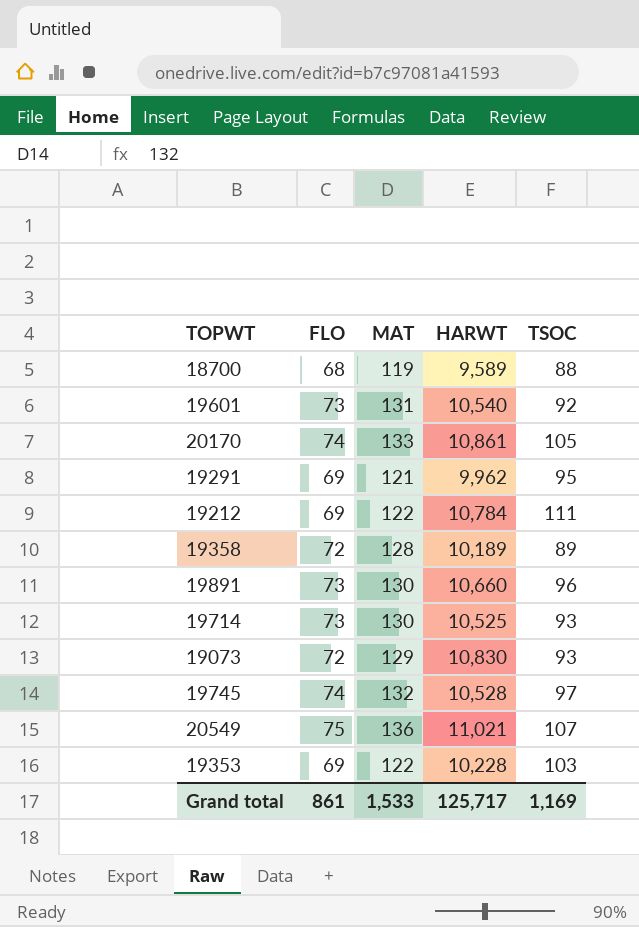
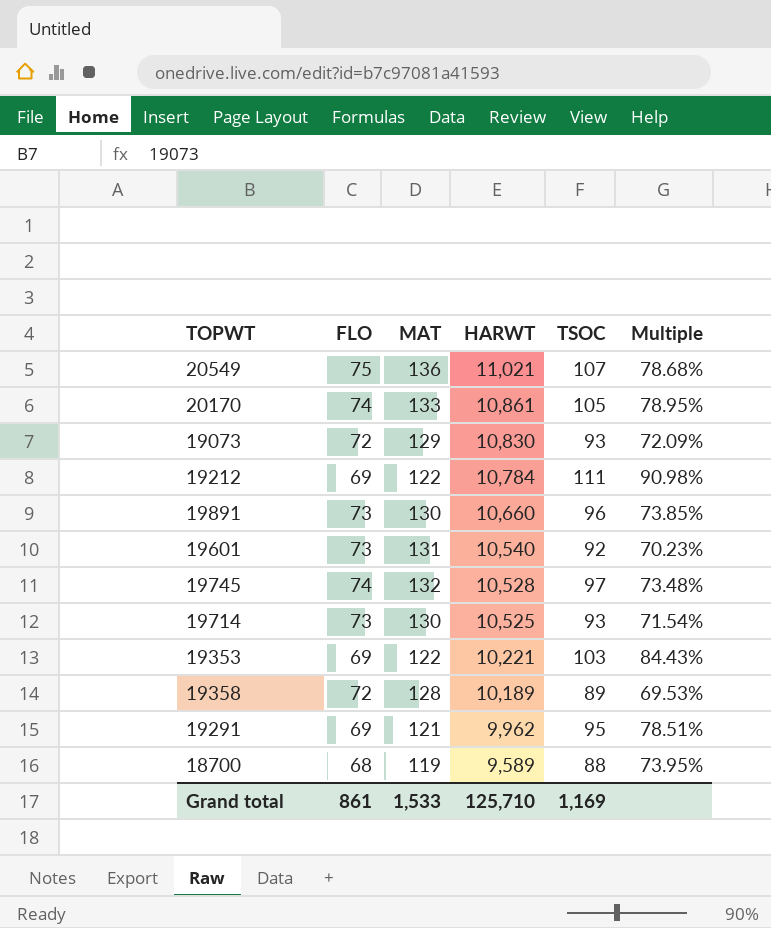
row order: none -> HARWT descending
column Multiple | formula: none -> [TSOC] / [MAT]
19353 | HARWT: 10,228 -> 10,221
Grand total | HARWT: 125,717 -> 125,710

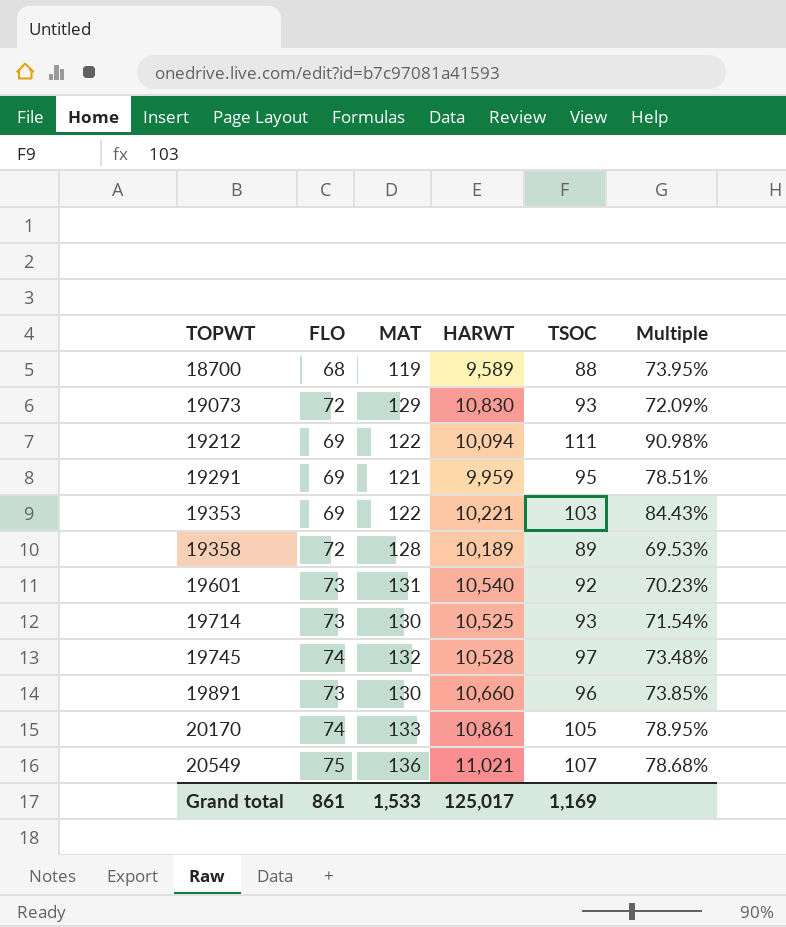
row order: HARWT descending -> TOPWT ascending
19212 | HARWT: 10,784 -> 10,094
19291 | HARWT: 9,962 -> 9,959
Grand total | HARWT: 125,710 -> 125,017

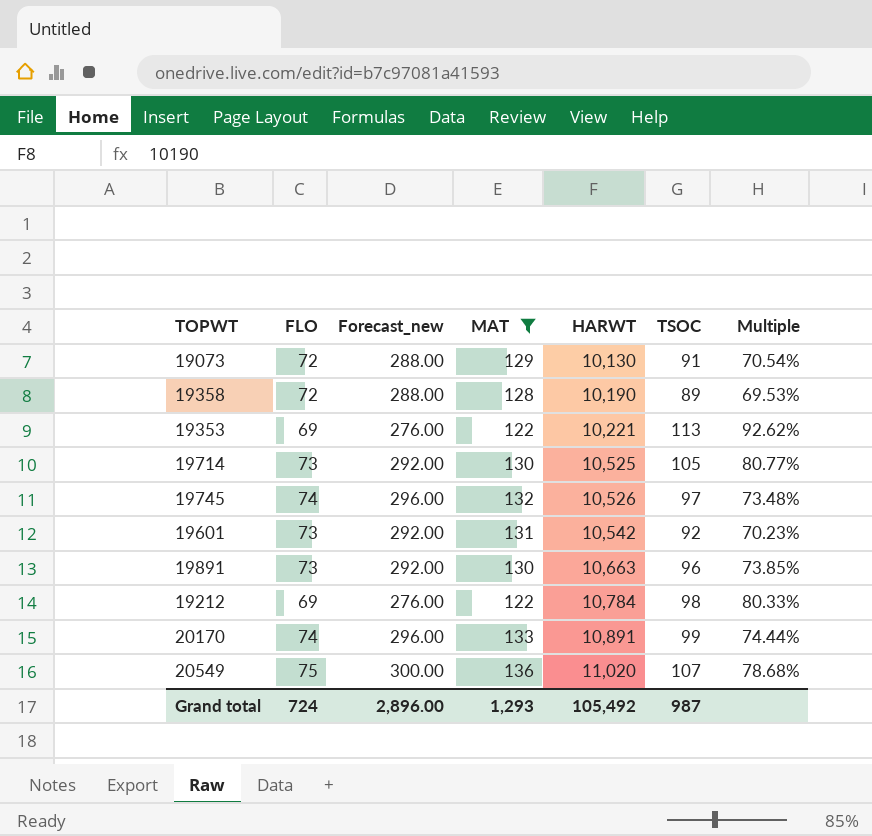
filter: none -> MAT >= 122
row order: TOPWT ascending -> HARWT ascending
column Forecast_new | formula: none -> [FLO] * 4
19073 | HARWT: 10,830 -> 10,130
19073 | TSOC: 93 -> 91
19073 | Multiple: 72.09% -> 70.54%
19358 | HARWT: 10,189 -> 10,190
19353 | TSOC: 103 -> 113
19353 | Multiple: 84.43% -> 92.62%
19714 | TSOC: 93 -> 105
19714 | Multiple: 71.54% -> 80.77%
19745 | HARWT: 10,528 -> 10,526
19601 | HARWT: 10,540 -> 10,542
19891 | HARWT: 10,660 -> 10,663
19212 | HARWT: 10,094 -> 10,784
19212 | TSOC: 111 -> 98
19212 | Multiple: 90.98% -> 80.33%
20170 | HARWT: 10,861 -> 10,891
20170 | TSOC: 105 -> 99
20170 | Multiple: 78.95% -> 74.44%
20549 | HARWT: 11,021 -> 11,020
Grand total | FLO: 861 -> 724
Grand total | MAT: 1,533 -> 1,293
Grand total | HARWT: 125,017 -> 105,492
Grand total | TSOC: 1,169 -> 987

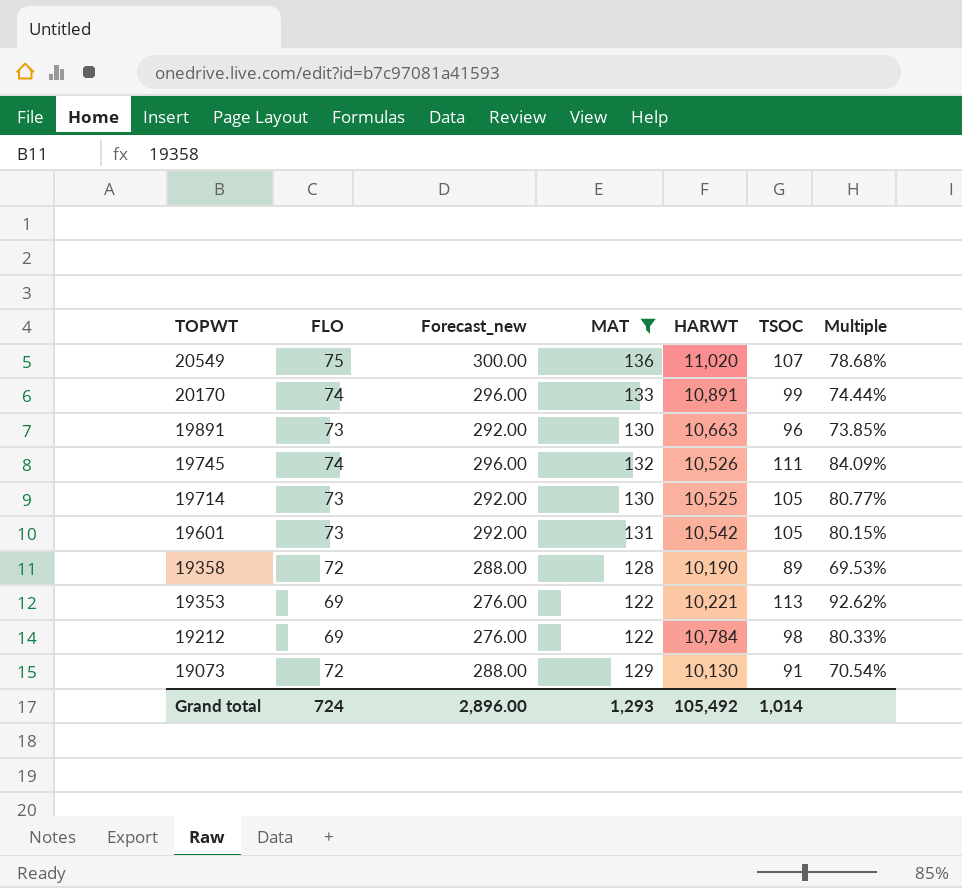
row order: HARWT ascending -> TOPWT descending
19745 | TSOC: 97 -> 111
19745 | Multiple: 73.48% -> 84.09%
19601 | TSOC: 92 -> 105
19601 | Multiple: 70.23% -> 80.15%
Grand total | TSOC: 987 -> 1,014

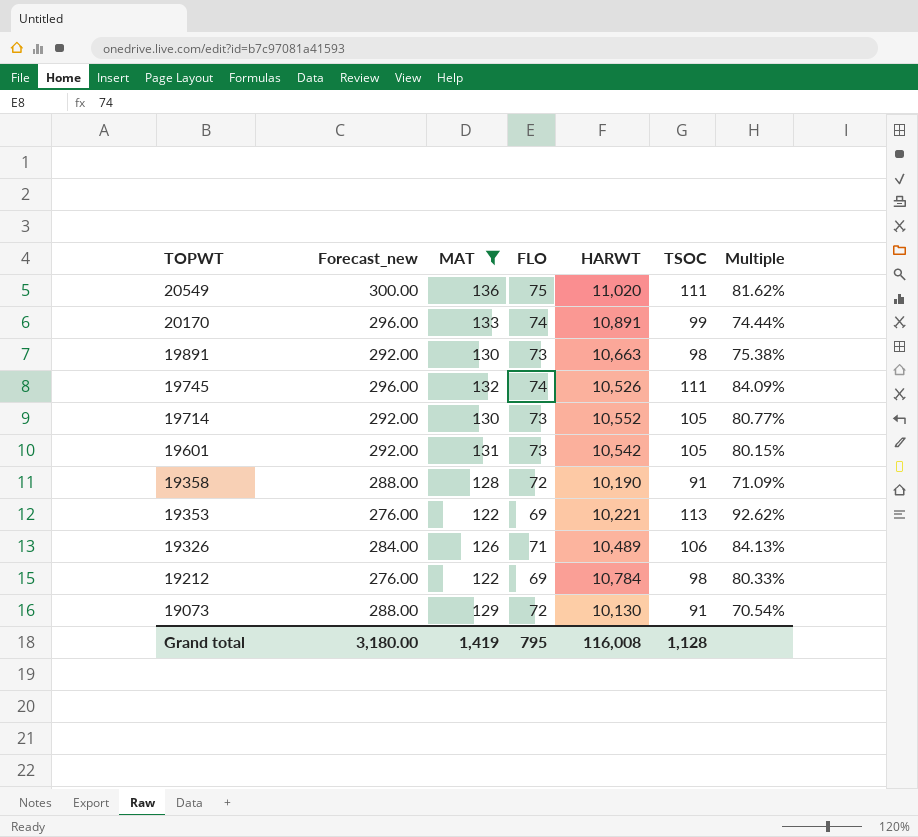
column FLO | position: 2 -> 4
20549 | TSOC: 107 -> 111
20549 | Multiple: 78.68% -> 81.62%
19891 | TSOC: 96 -> 98
19891 | Multiple: 73.85% -> 75.38%
19714 | HARWT: 10,525 -> 10,552
19358 | TSOC: 89 -> 91
19358 | Multiple: 69.53% -> 71.09%
row 19326: none -> 284.00 | 126 | 71 | 10,489 | 106 | 84.13%
Grand total | Forecast_new: 2,896.00 -> 3,180.00
Grand total | MAT: 1,293 -> 1,419
Grand total | FLO: 724 -> 795
Grand total | HARWT: 105,492 -> 116,008
Grand total | TSOC: 1,014 -> 1,128

